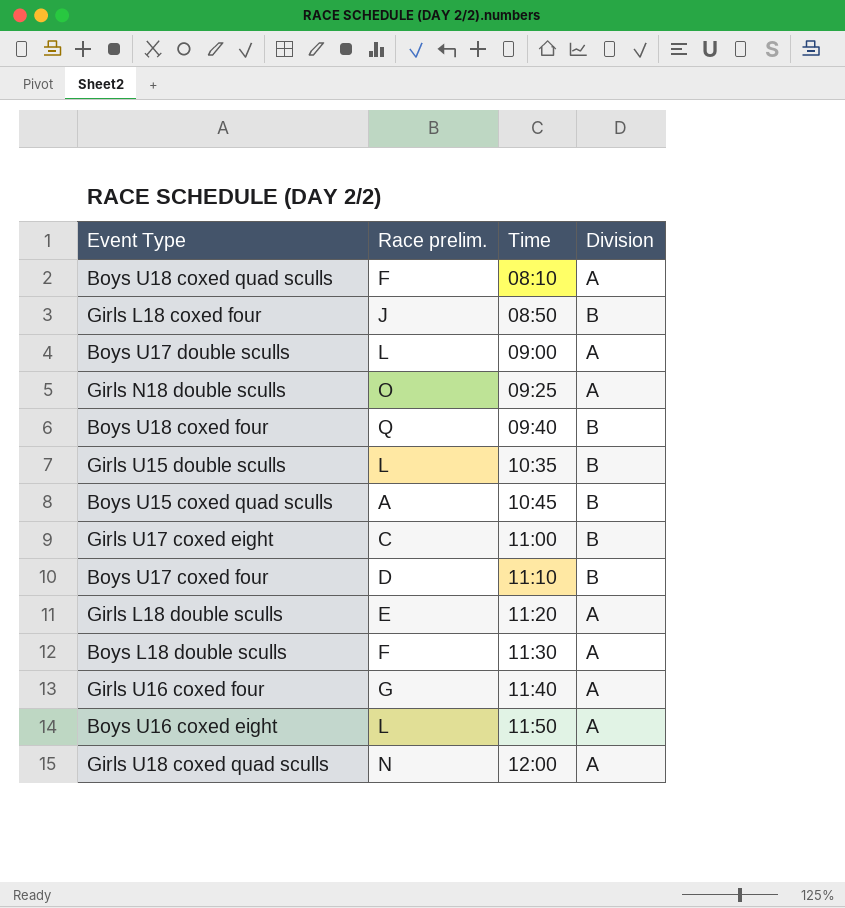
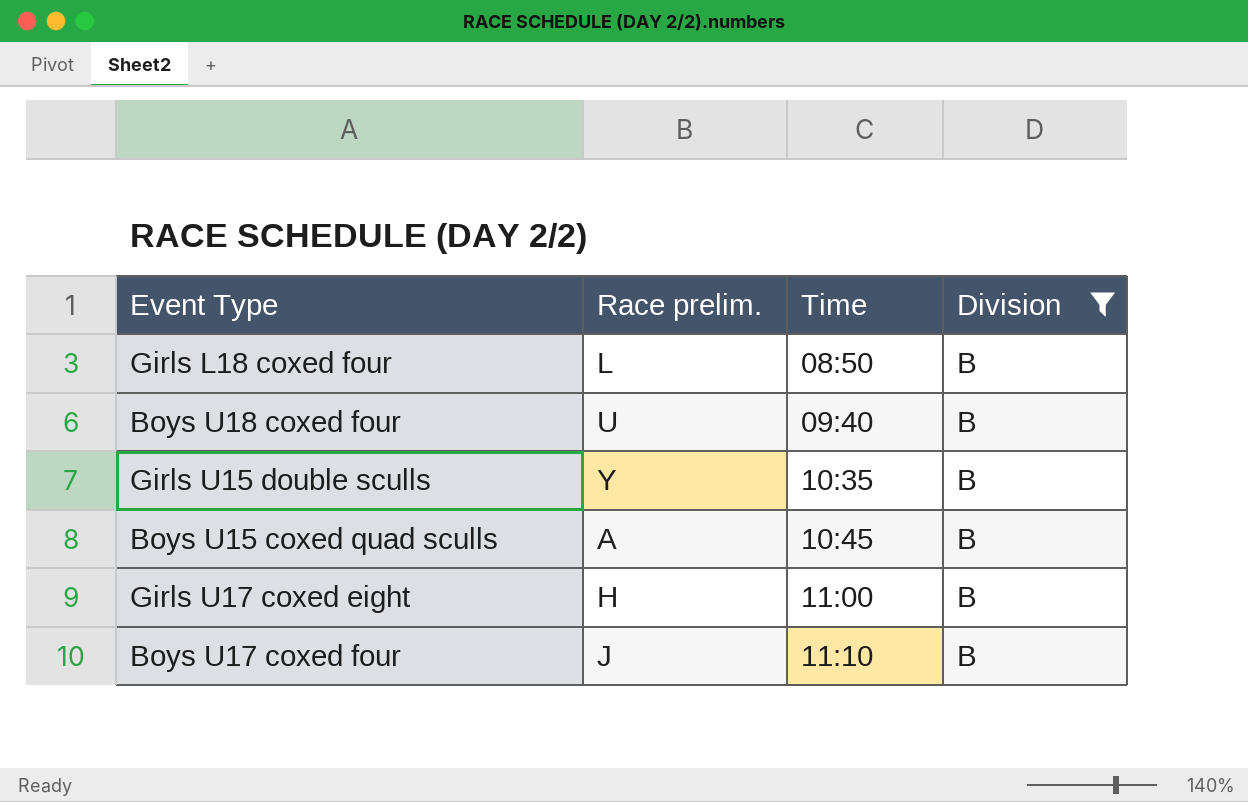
filter: none -> Division = B
Girls L18 coxed four | Race prelim.: J -> L
Boys U18 coxed four | Race prelim.: Q -> U
Girls U15 double sculls | Race prelim.: L -> Y
Girls U17 coxed eight | Race prelim.: C -> H
Boys U17 coxed four | Race prelim.: D -> J

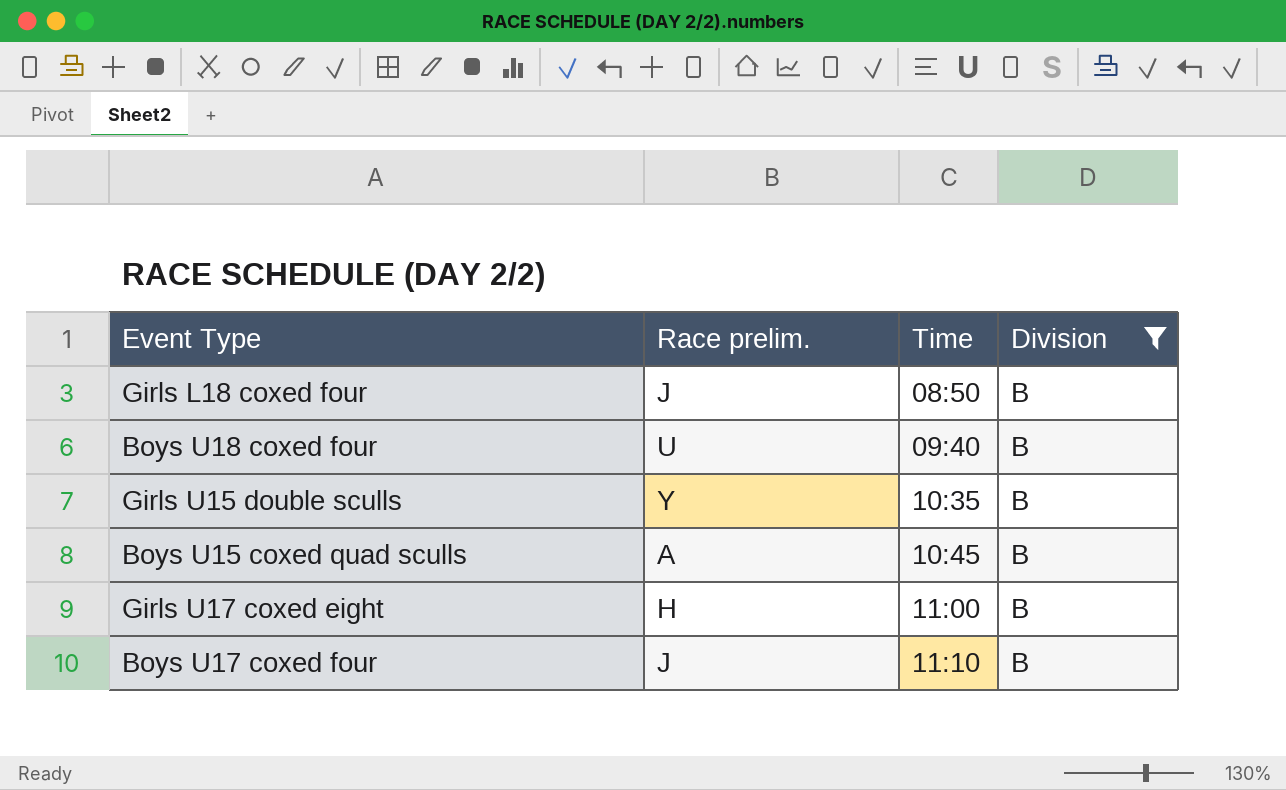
Girls L18 coxed four | Race prelim.: L -> J

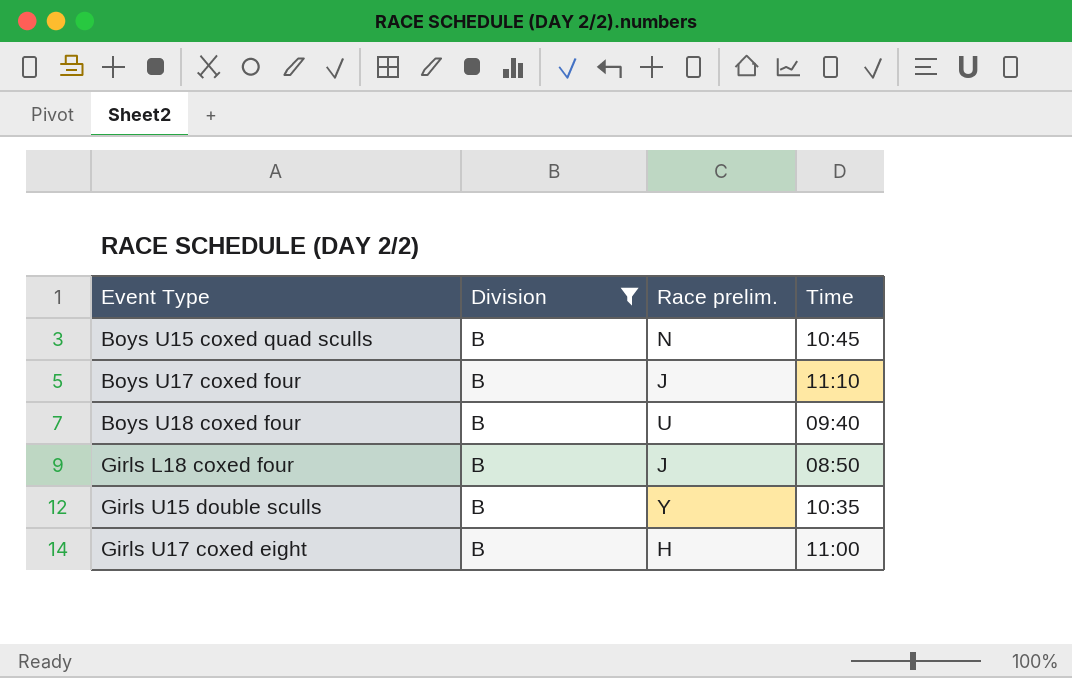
row order: Time ascending -> Event Type ascending
column Division | position: 4 -> 2
Boys U15 coxed quad sculls | Race prelim.: A -> N

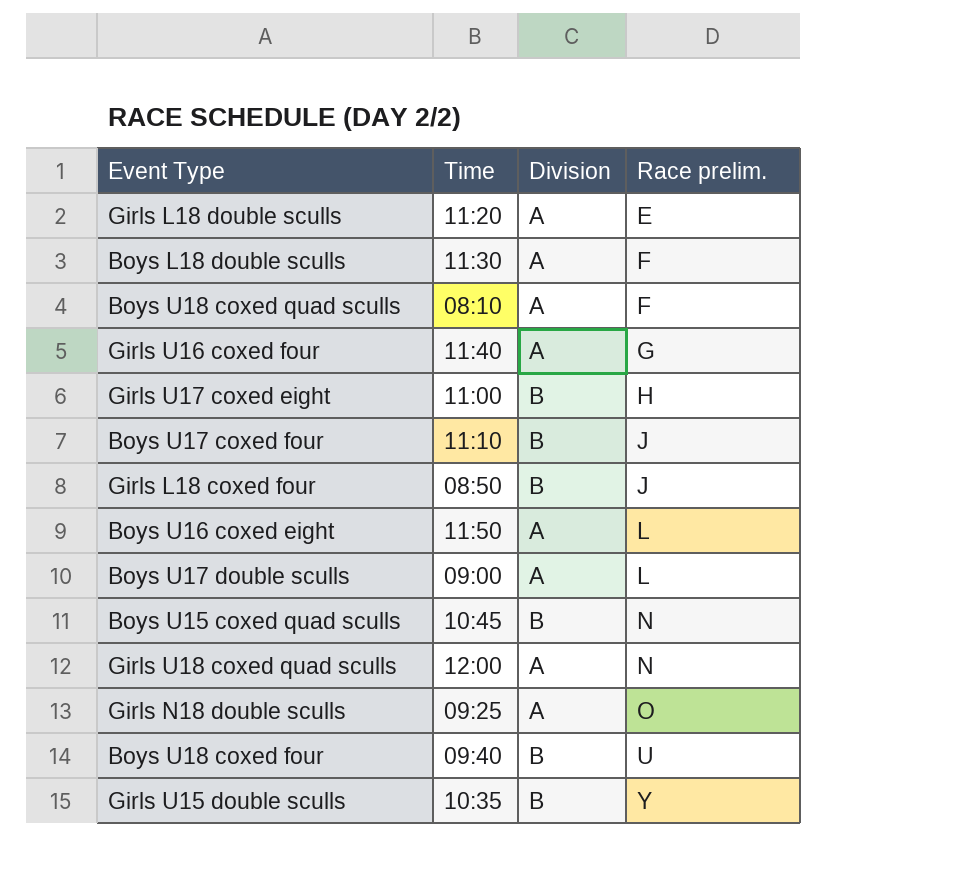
filter: Division = B -> none
row order: Event Type ascending -> Race prelim. ascending
column Time | position: 4 -> 2

